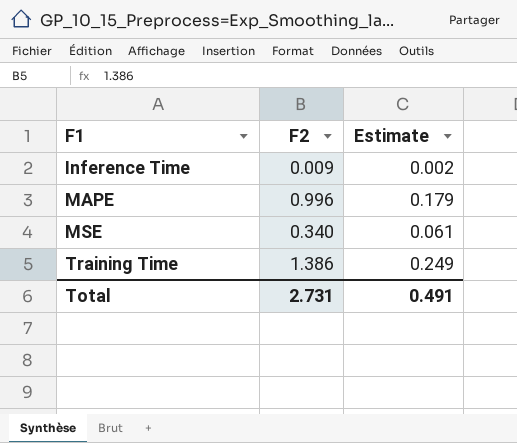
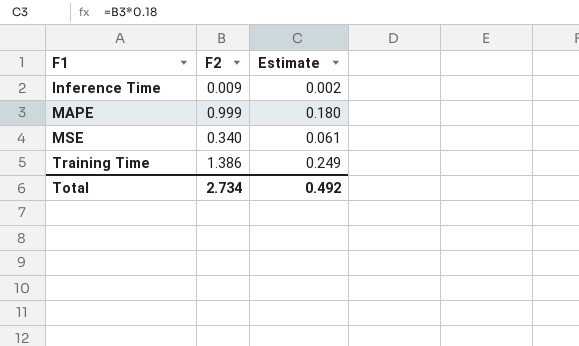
MAPE | F2: 0.996 -> 0.999
MAPE | Estimate: 0.179 -> 0.180
Total | F2: 2.731 -> 2.734
Total | Estimate: 0.491 -> 0.492

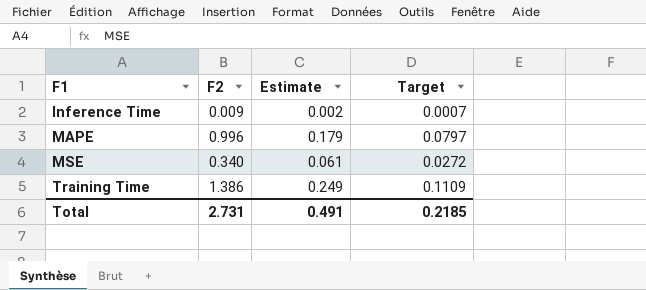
column Target | formula: none -> [F2] * 0.08
MAPE | F2: 0.999 -> 0.996
MAPE | Estimate: 0.180 -> 0.179
Total | F2: 2.734 -> 2.731
Total | Estimate: 0.492 -> 0.491

